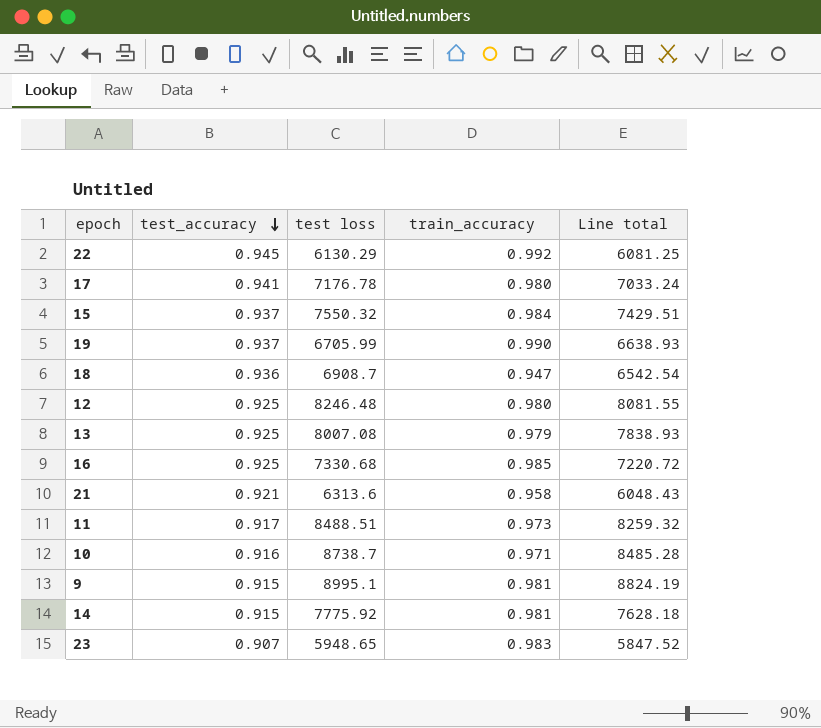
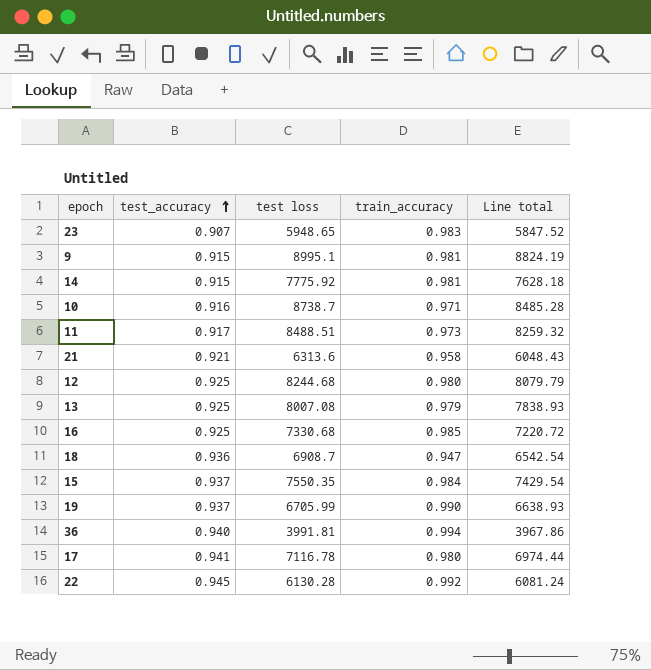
row order: test_accuracy descending -> test_accuracy ascending
12 | test loss: 8246.48 -> 8244.68
12 | Line total: 8081.55 -> 8079.79
15 | test loss: 7550.32 -> 7550.35
15 | Line total: 7429.51 -> 7429.54
row 36: none -> 0.940 | 3991.81 | 0.994 | 3967.86
17 | test loss: 7176.78 -> 7116.78
17 | Line total: 7033.24 -> 6974.44
22 | test loss: 6130.29 -> 6130.28
22 | Line total: 6081.25 -> 6081.24

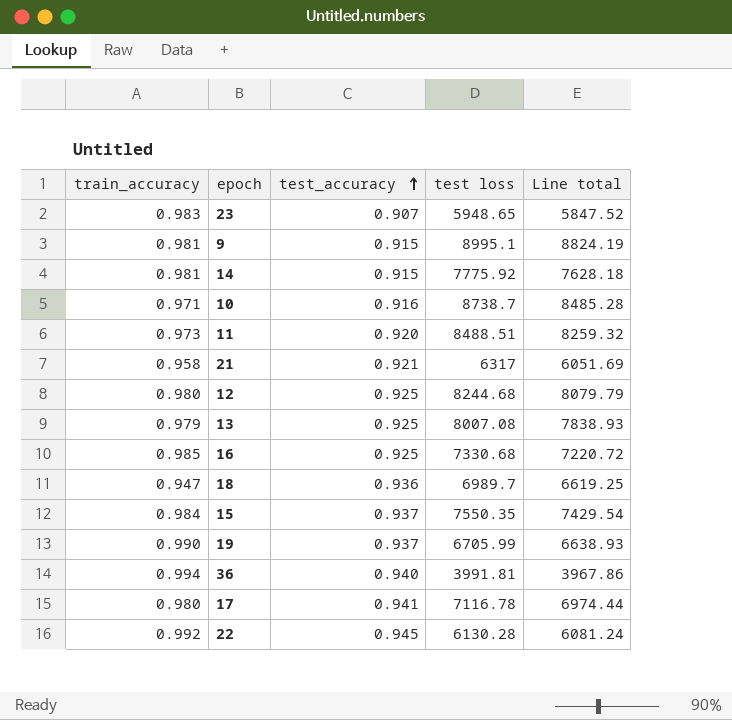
column train_accuracy | position: 4 -> 1
11 | test_accuracy: 0.917 -> 0.920
21 | test loss: 6313.6 -> 6317
21 | Line total: 6048.43 -> 6051.69
18 | test loss: 6908.7 -> 6989.7
18 | Line total: 6542.54 -> 6619.25

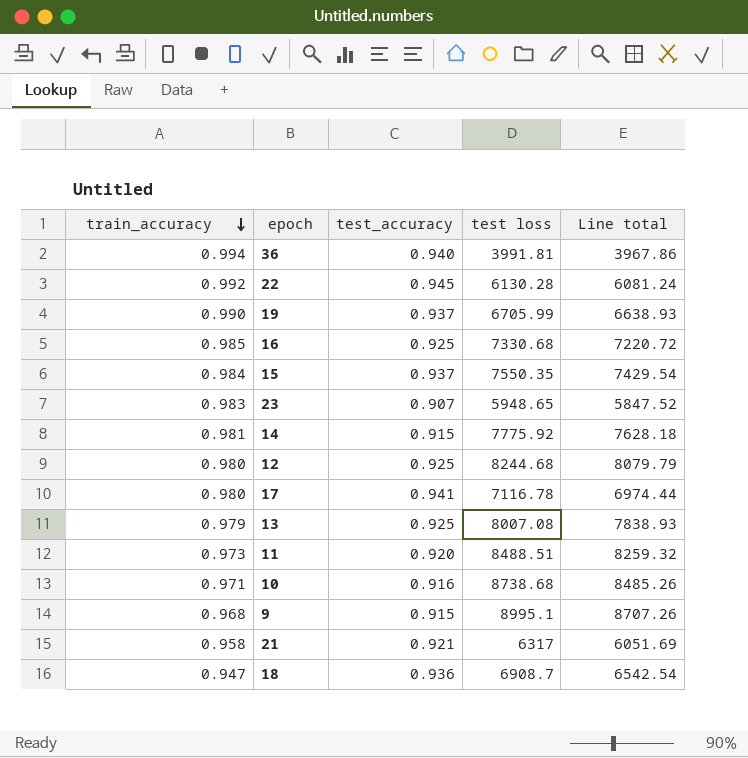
row order: test_accuracy ascending -> train_accuracy descending
10 | test loss: 8738.7 -> 8738.68
10 | Line total: 8485.28 -> 8485.26
9 | train_accuracy: 0.981 -> 0.968
9 | Line total: 8824.19 -> 8707.26
18 | test loss: 6989.7 -> 6908.7
18 | Line total: 6619.25 -> 6542.54

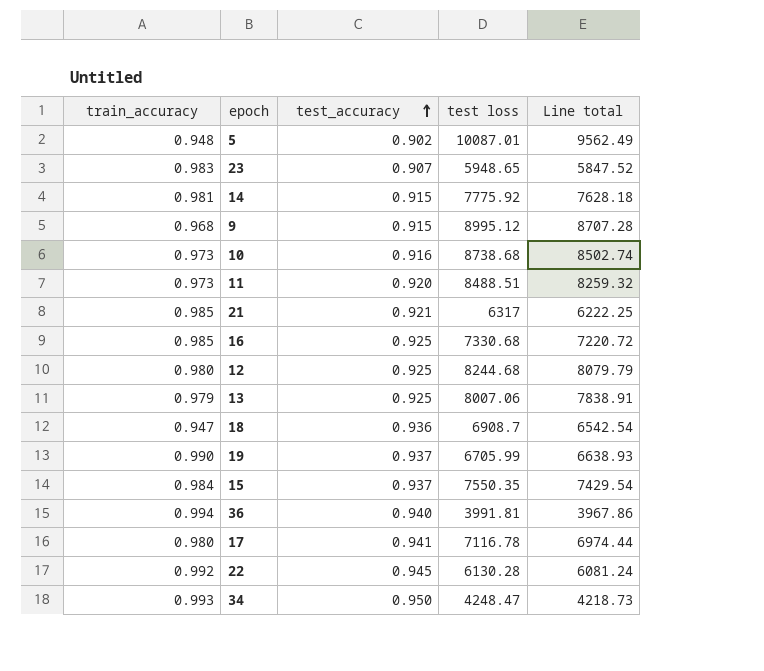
row order: train_accuracy descending -> test_accuracy ascending
row 5: none -> 0.948 | 0.902 | 10087.01 | 9562.49
9 | test loss: 8995.1 -> 8995.12
9 | Line total: 8707.26 -> 8707.28
10 | train_accuracy: 0.971 -> 0.973
10 | Line total: 8485.26 -> 8502.74
21 | train_accuracy: 0.958 -> 0.985
21 | Line total: 6051.69 -> 6222.25
13 | test loss: 8007.08 -> 8007.06
13 | Line total: 7838.93 -> 7838.91
row 34: none -> 0.993 | 0.950 | 4248.47 | 4218.73

